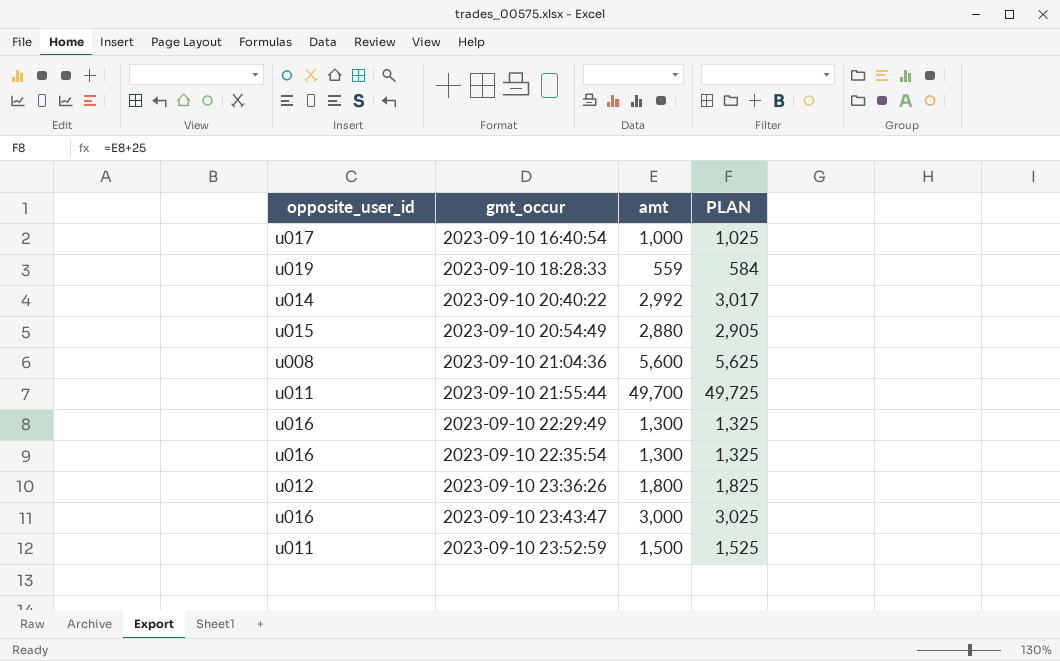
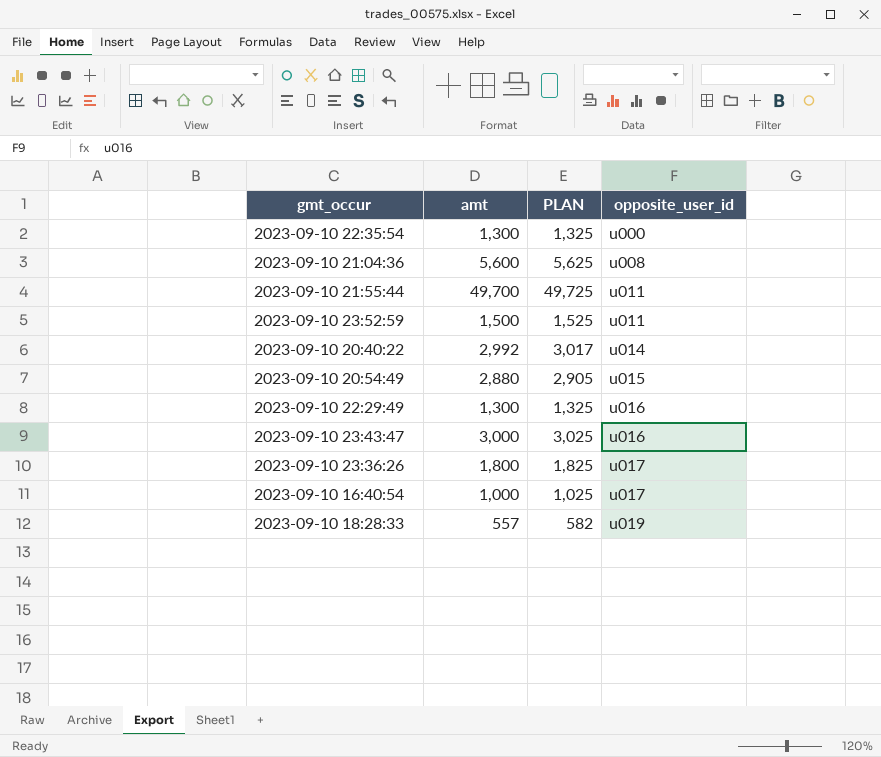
row order: gmt_occur ascending -> opposite_user_id ascending
column opposite_user_id | position: 1 -> 4
2023-09-10 22:35:54 | opposite_user_id: u016 -> u000
2023-09-10 23:36:26 | opposite_user_id: u012 -> u017
2023-09-10 18:28:33 | amt: 559 -> 557
2023-09-10 18:28:33 | PLAN: 584 -> 582

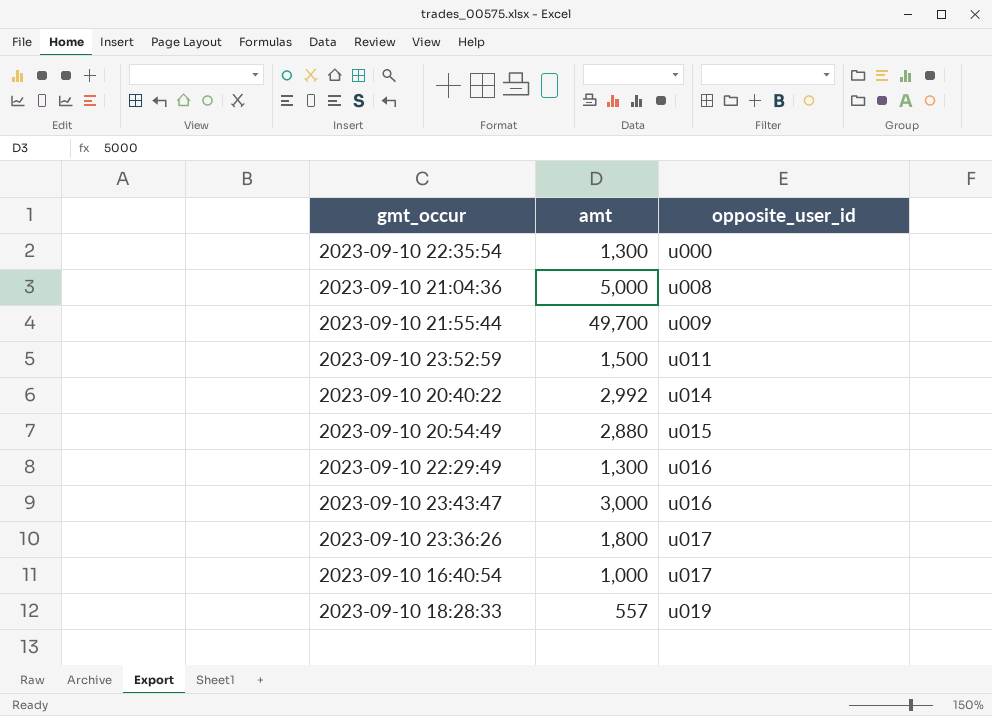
column PLAN | formula: [amt] + 25 -> none
2023-09-10 21:04:36 | amt: 5,600 -> 5,000
2023-09-10 21:55:44 | opposite_user_id: u011 -> u009

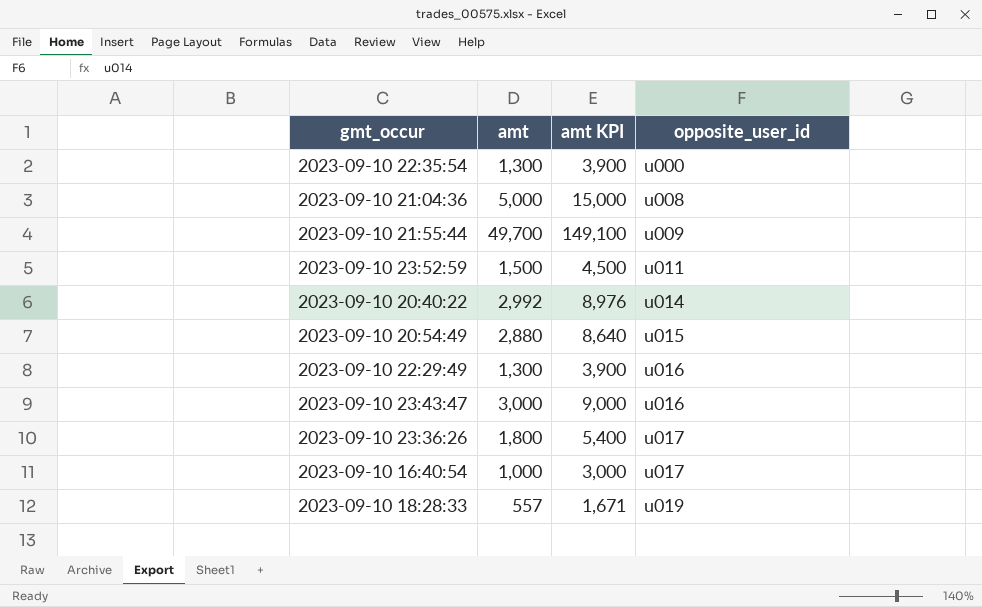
column amt KPI | formula: none -> [amt] * 3

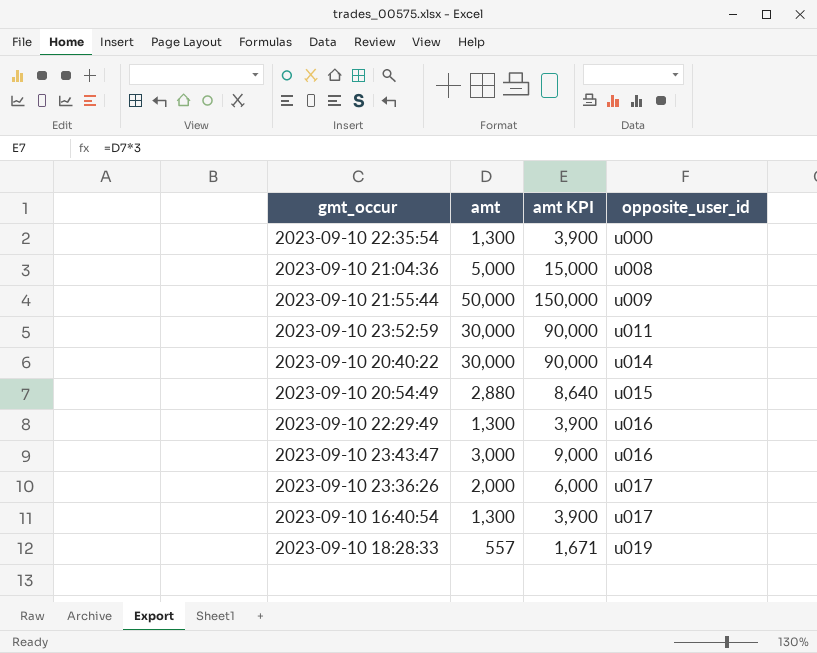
2023-09-10 21:55:44 | amt: 49,700 -> 50,000
2023-09-10 21:55:44 | amt KPI: 149,100 -> 150,000
2023-09-10 23:52:59 | amt: 1,500 -> 30,000
2023-09-10 23:52:59 | amt KPI: 4,500 -> 90,000
2023-09-10 20:40:22 | amt: 2,992 -> 30,000
2023-09-10 20:40:22 | amt KPI: 8,976 -> 90,000
2023-09-10 23:36:26 | amt: 1,800 -> 2,000
2023-09-10 23:36:26 | amt KPI: 5,400 -> 6,000
2023-09-10 16:40:54 | amt: 1,000 -> 1,300
2023-09-10 16:40:54 | amt KPI: 3,000 -> 3,900

